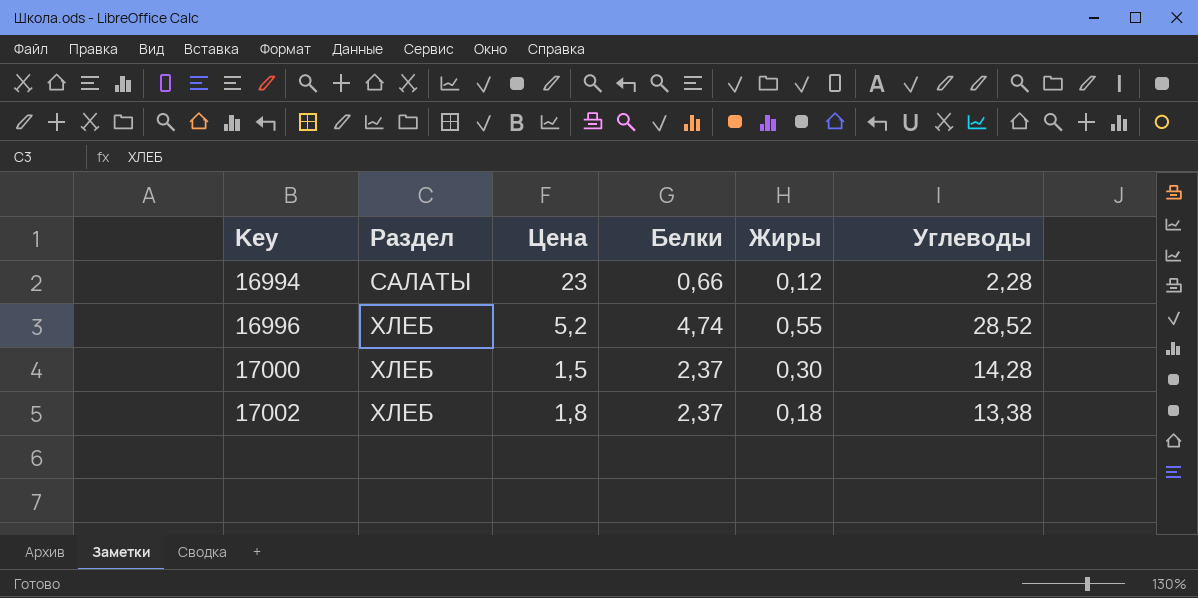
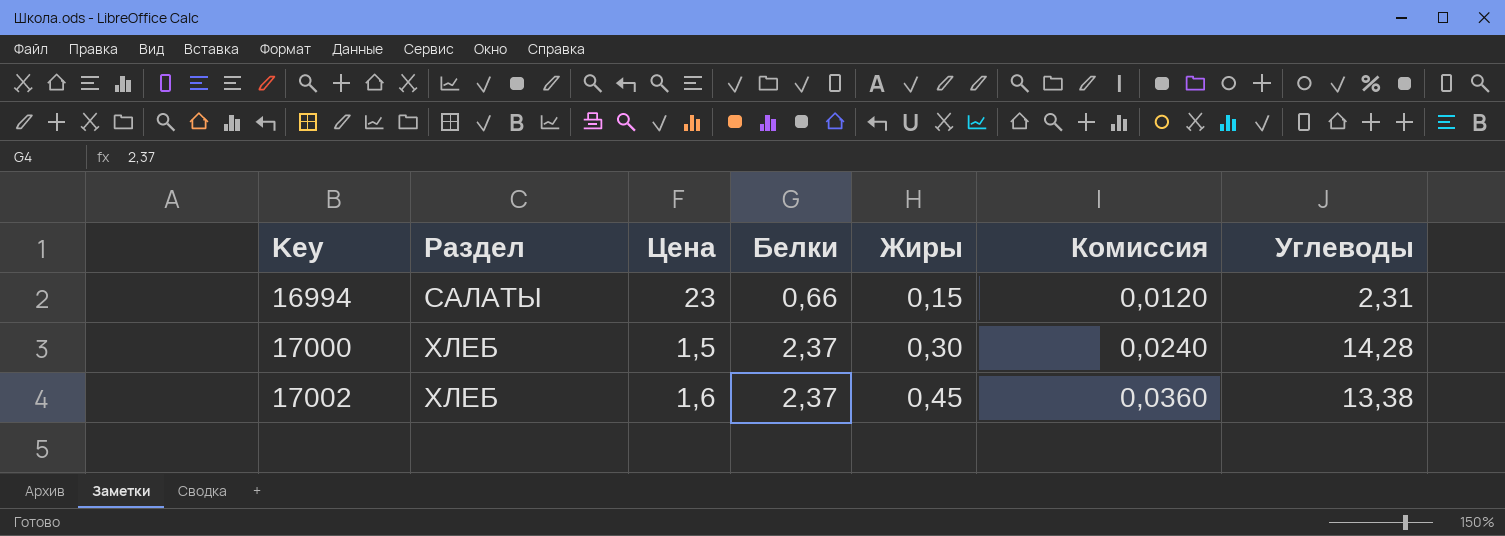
column Комиссия | formula: none -> [Жиры] * 0,08
row 16996: ХЛЕБ | 5,2 | 4,74 | 0,55 | 28,52 -> none
16994 | Жиры: 0,12 -> 0,15
16994 | Углеводы: 2,28 -> 2,31
17002 | Цена: 1,8 -> 1,6
17002 | Жиры: 0,18 -> 0,45

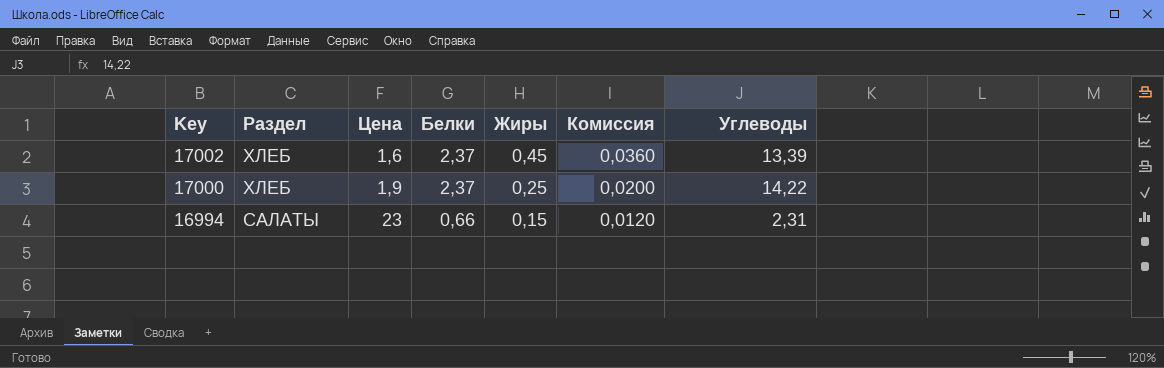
row order: Key ascending -> Key descending
17002 | Углеводы: 13,38 -> 13,39
17000 | Цена: 1,5 -> 1,9
17000 | Жиры: 0,30 -> 0,25
17000 | Комиссия: 0,0240 -> 0,0200
17000 | Углеводы: 14,28 -> 14,22

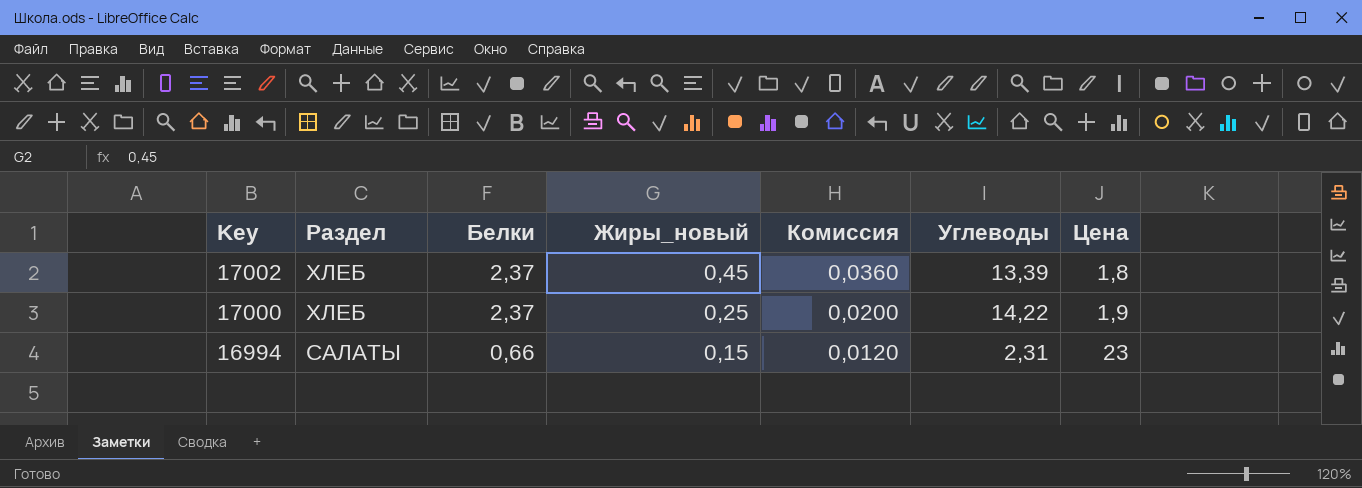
column name: Жиры -> Жиры_новый
column Цена | position: 3 -> 7
17002 | Цена: 1,6 -> 1,8

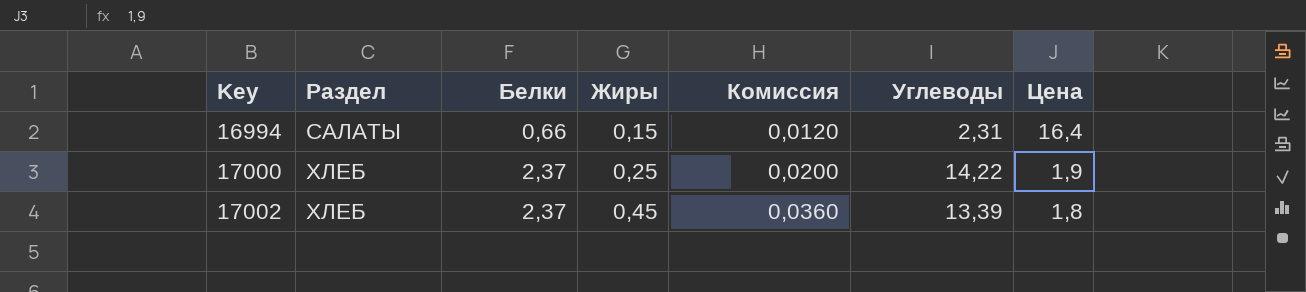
row order: Key descending -> Key ascending
column name: Жиры_новый -> Жиры
16994 | Цена: 23 -> 16,4

